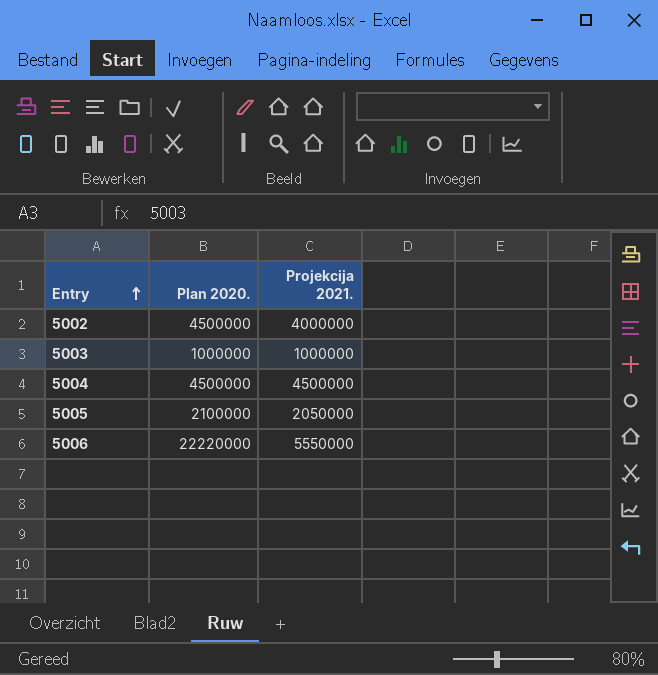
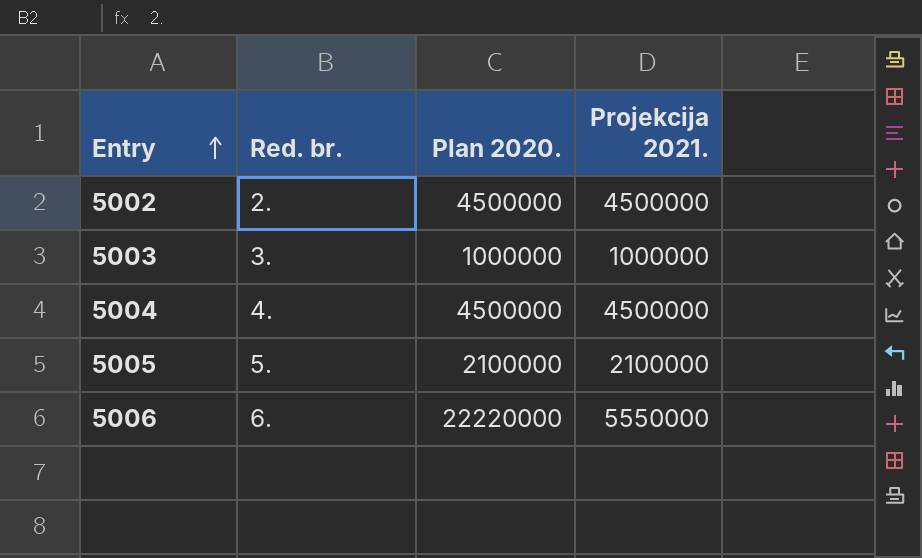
column Red. br. | position: none -> 2
5002 | Projekcija 2021.: 4000000 -> 4500000
5005 | Projekcija 2021.: 2050000 -> 2100000

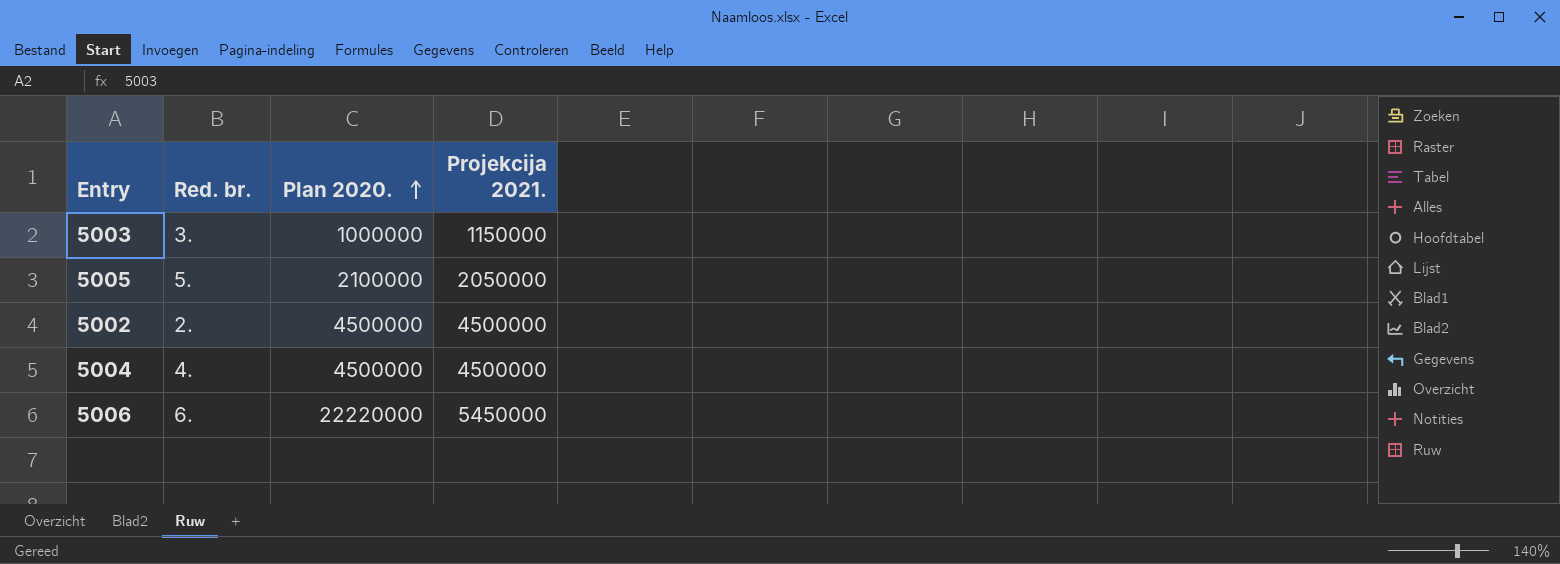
row order: Entry ascending -> Plan 2020. ascending
5003 | Projekcija 2021.: 1000000 -> 1150000
5005 | Projekcija 2021.: 2100000 -> 2050000
5006 | Projekcija 2021.: 5550000 -> 5450000

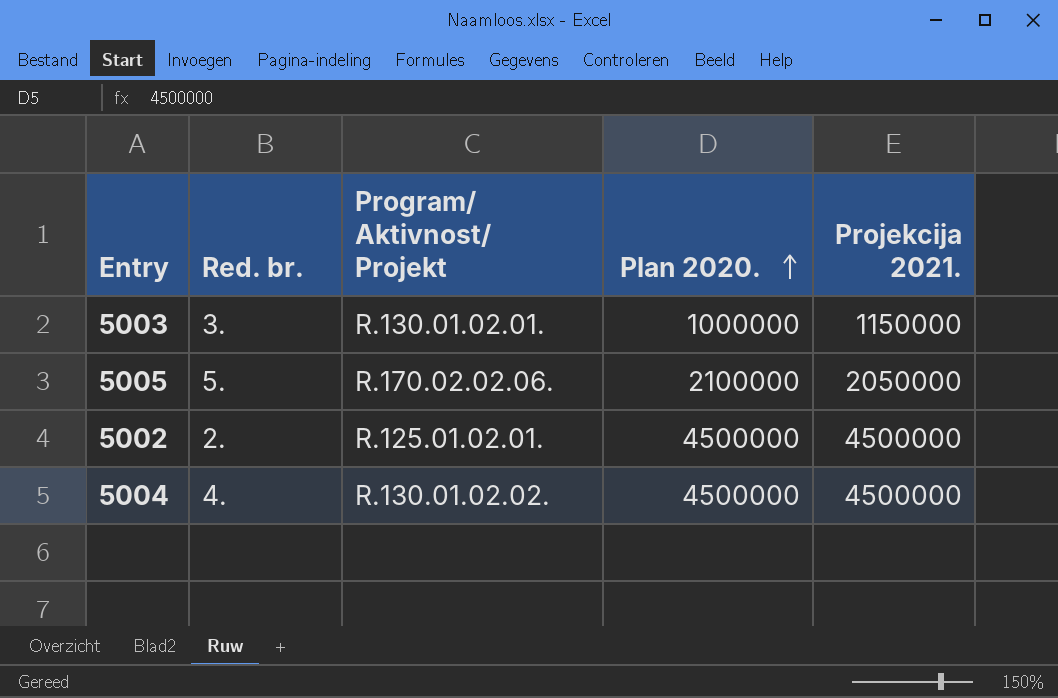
column Program/ Aktivnost/ Projekt | position: none -> 3
row 5006: 6. | 22220000 | 5450000 -> none

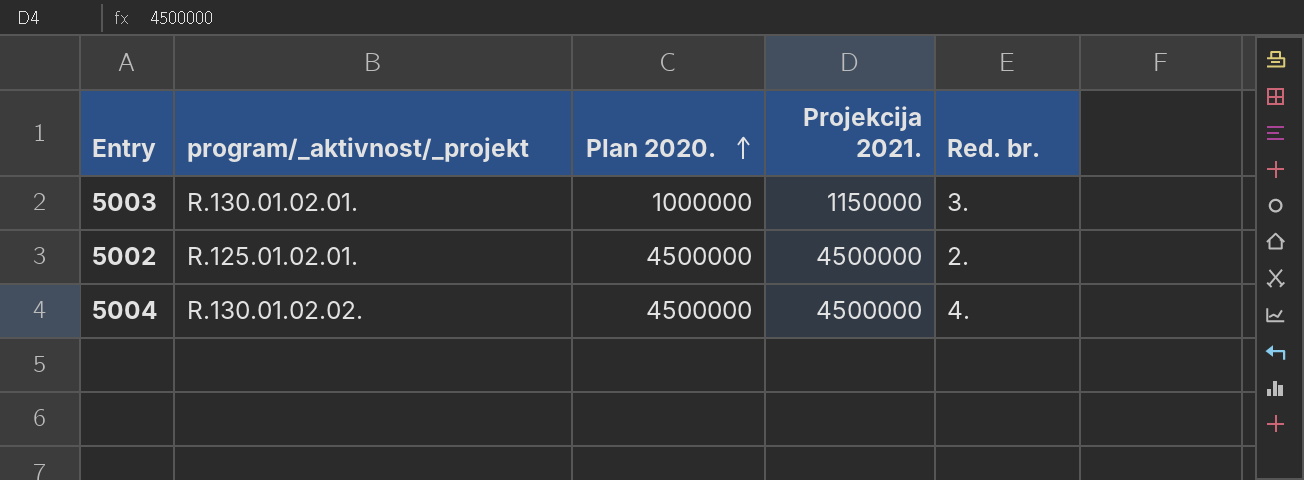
column name: Program/ Aktivnost/ Projekt -> program/_aktivnost/_projekt
column Red. br. | position: 2 -> 5
row 5005: 5. | R.170.02.02.06. | 2100000 | 2050000 -> none

